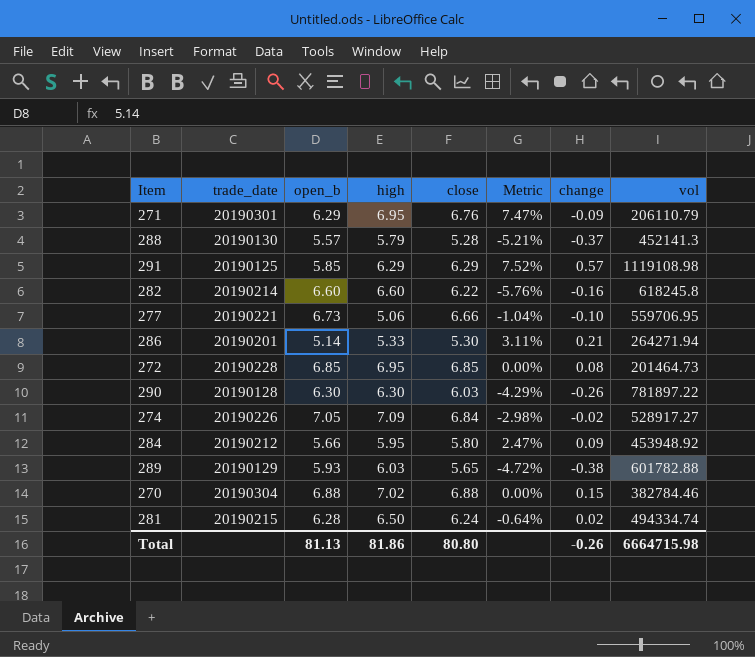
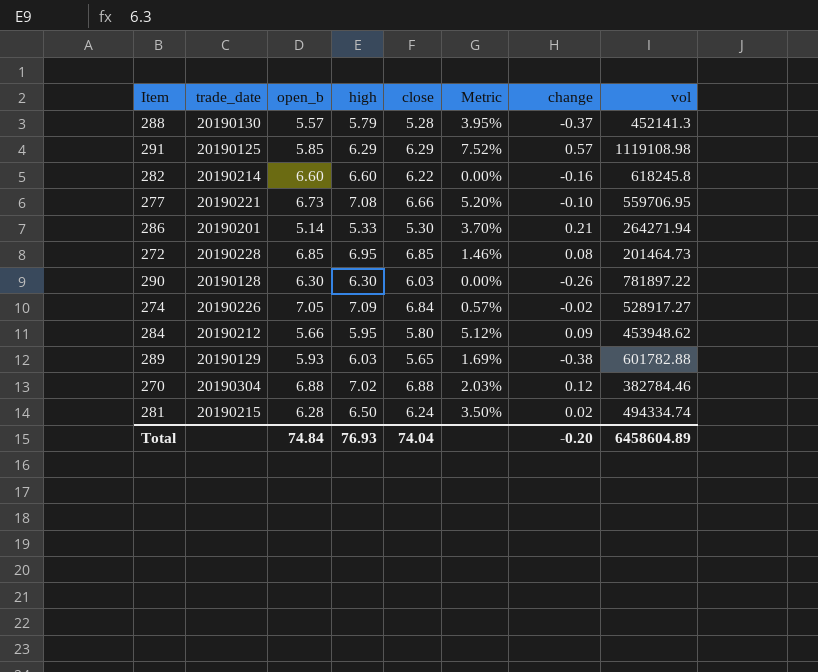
column Metric | formula: ([close] - [open_b]) / [open_b] -> ([high] - [open_b]) / [open_b]
row 271: 20190301 | 6.29 | 6.95 | 6.76 | 7.47% | -0.09 | 206110.79 -> none
277 | high: 5.06 -> 7.08
284 | vol: 453948.92 -> 453948.62
270 | change: 0.15 -> 0.12
Total | open_b: 81.13 -> 74.84
Total | high: 81.86 -> 76.93
Total | close: 80.80 -> 74.04
Total | change: -0.26 -> -0.20
Total | vol: 6664715.98 -> 6458604.89

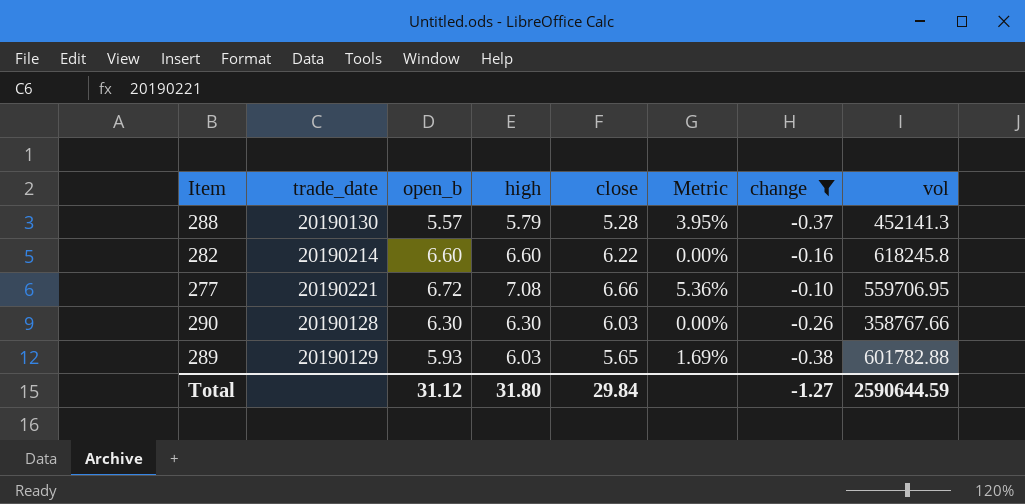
filter: none -> change <= -0.10
277 | open_b: 6.73 -> 6.72
277 | Metric: 5.20% -> 5.36%
290 | vol: 781897.22 -> 358767.66
Total | open_b: 74.84 -> 31.12
Total | high: 76.93 -> 31.80
Total | close: 74.04 -> 29.84
Total | change: -0.20 -> -1.27
Total | vol: 6458604.89 -> 2590644.59

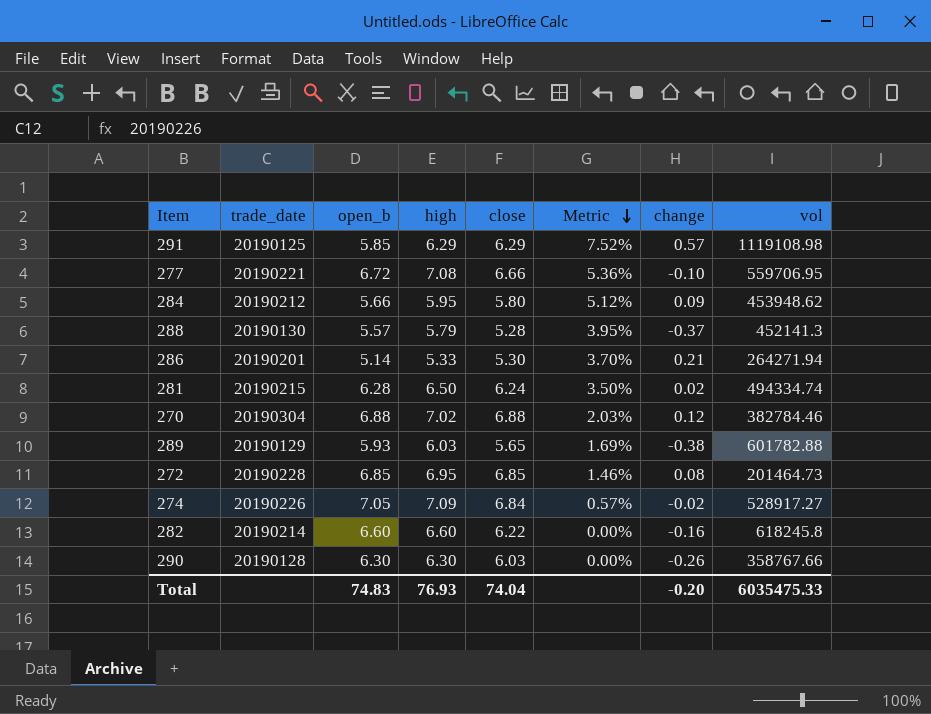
filter: change <= -0.10 -> none
row order: none -> Metric descending
Total | open_b: 31.12 -> 74.83
Total | high: 31.80 -> 76.93
Total | close: 29.84 -> 74.04
Total | change: -1.27 -> -0.20
Total | vol: 2590644.59 -> 6035475.33

